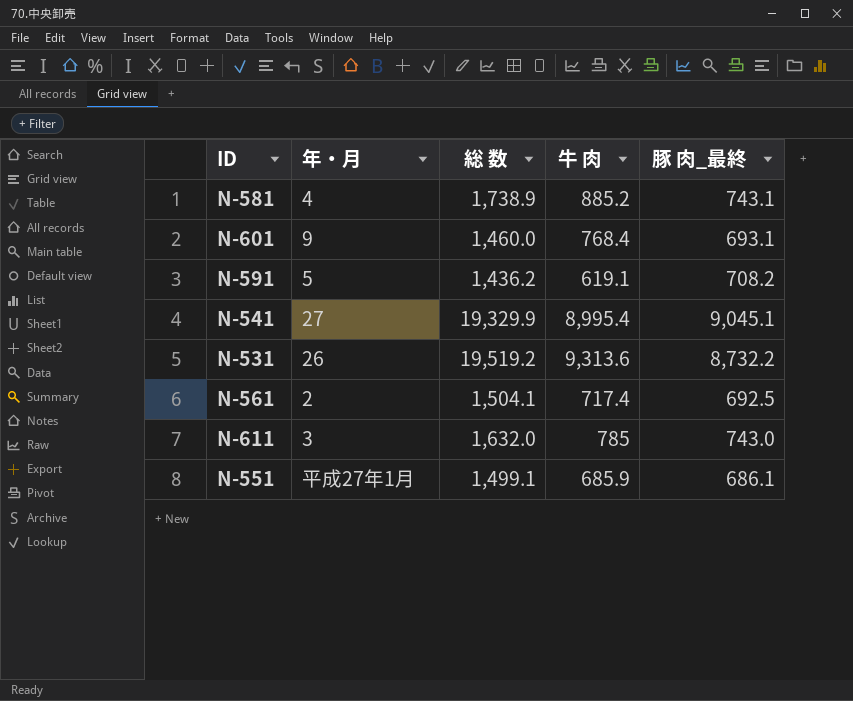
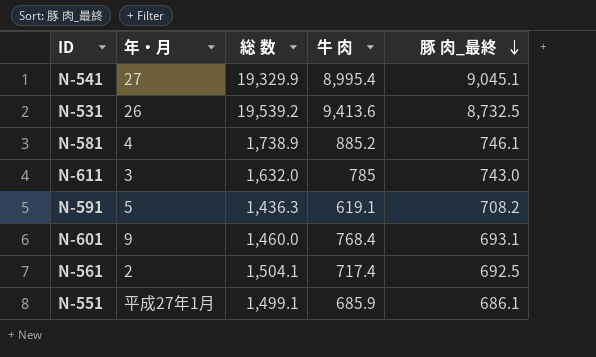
row order: none -> 豚 肉_最終 descending
N-531 | 総 数: 19,519.2 -> 19,539.2
N-531 | 牛 肉: 9,313.6 -> 9,413.6
N-531 | 豚 肉_最終: 8,732.2 -> 8,732.5
N-581 | 豚 肉_最終: 743.1 -> 746.1
N-591 | 総 数: 1,436.2 -> 1,436.3

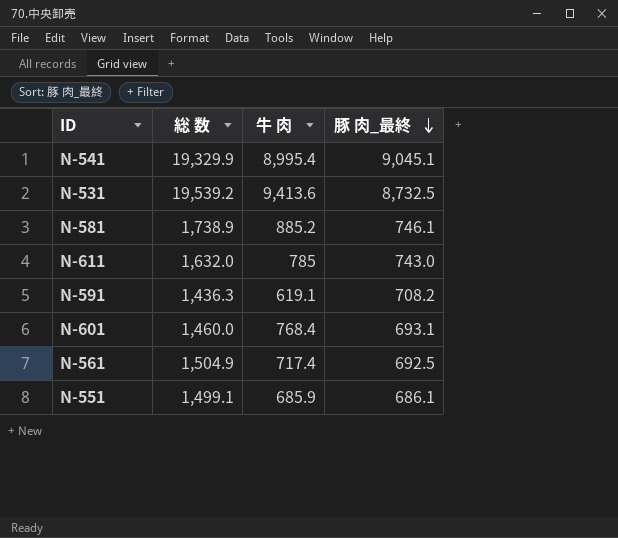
column 年・月 | position: 2 -> none
N-561 | 総 数: 1,504.1 -> 1,504.9

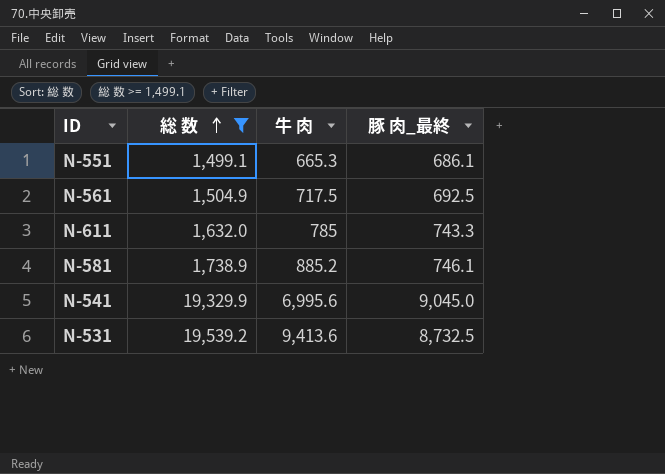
filter: none -> 総 数 >= 1,499.1
row order: 豚 肉_最終 descending -> 総 数 ascending
N-551 | 牛 肉: 685.9 -> 665.3
N-561 | 牛 肉: 717.4 -> 717.5
N-611 | 豚 肉_最終: 743.0 -> 743.3
N-541 | 牛 肉: 8,995.4 -> 6,995.6
N-541 | 豚 肉_最終: 9,045.1 -> 9,045.0

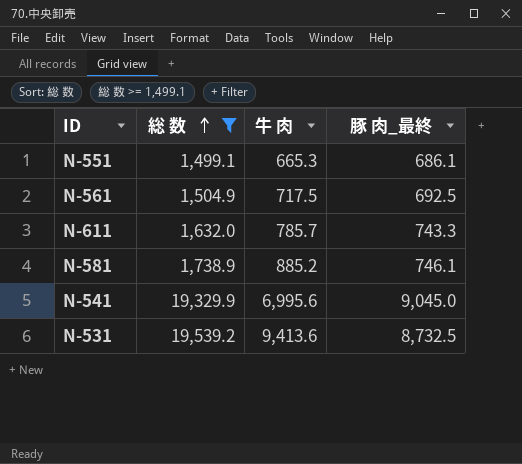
N-611 | 牛 肉: 785 -> 785.7

